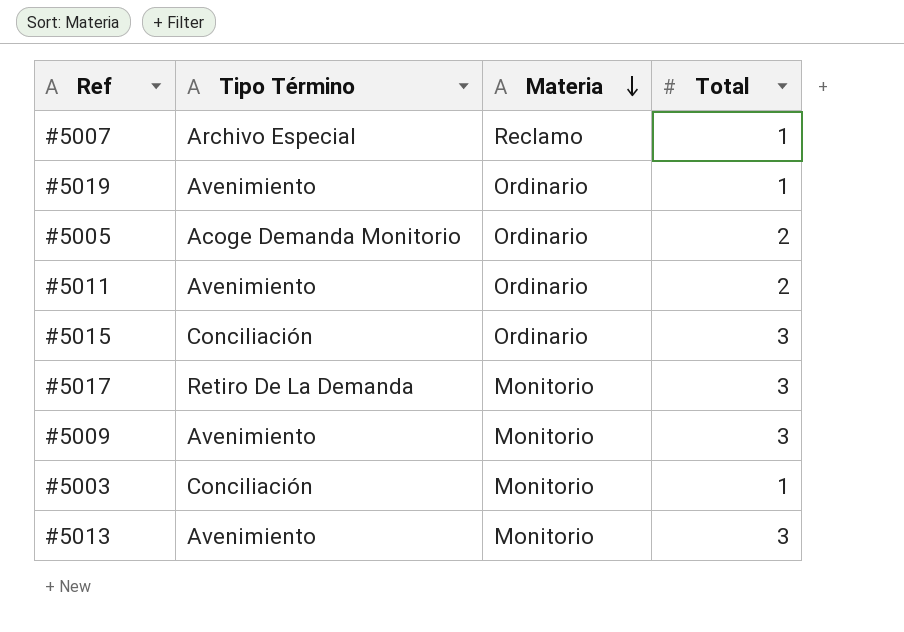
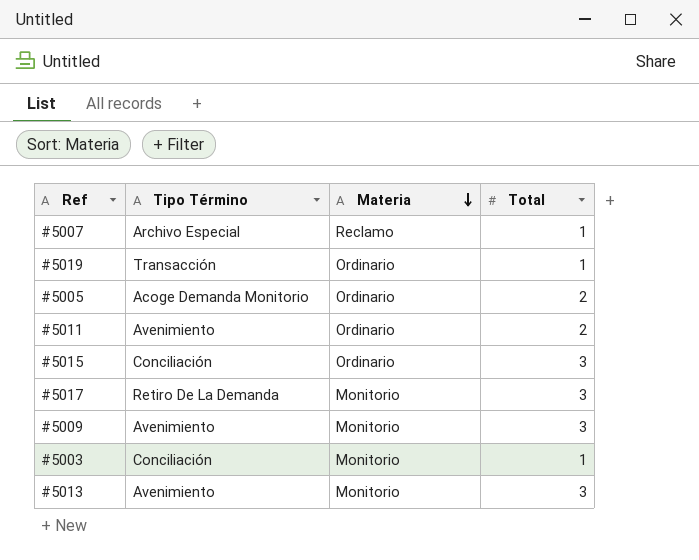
#5019 | Tipo Término: Avenimiento -> Transacción

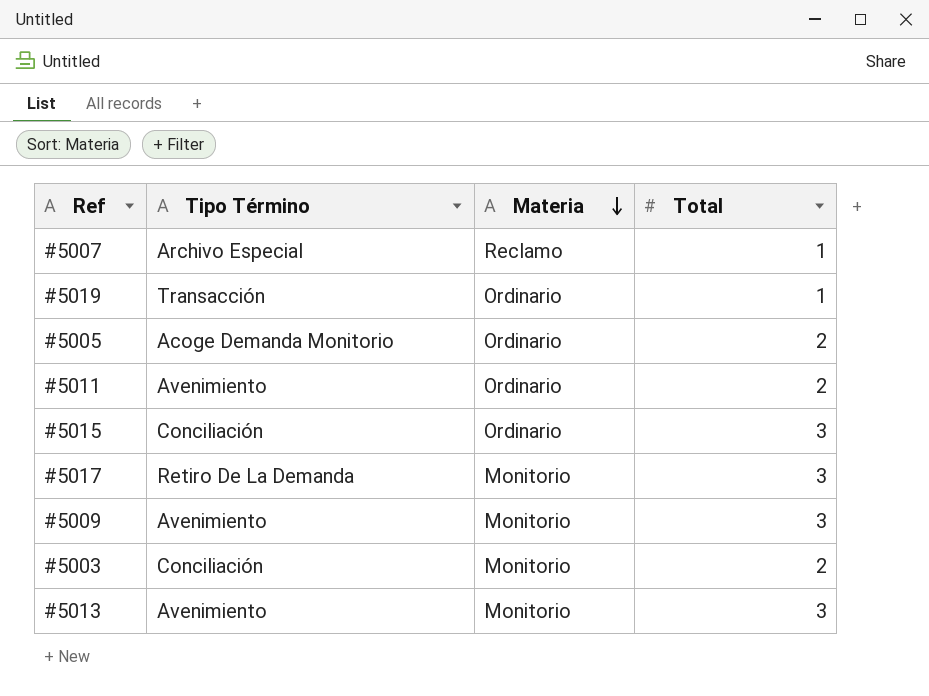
#5003 | Total: 1 -> 2

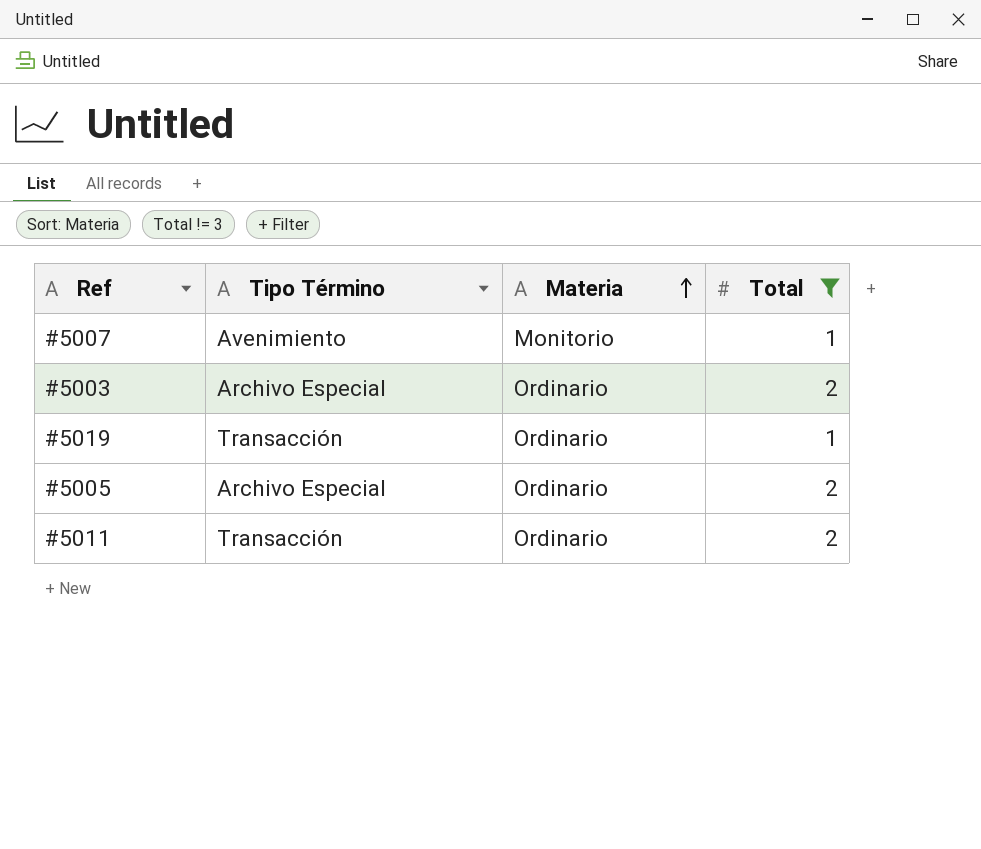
filter: none -> Total != 3
row order: Materia descending -> Materia ascending
#5007 | Tipo Término: Archivo Especial -> Avenimiento
#5007 | Materia: Reclamo -> Monitorio
#5003 | Tipo Término: Conciliación -> Archivo Especial
#5003 | Materia: Monitorio -> Ordinario
#5005 | Tipo Término: Acoge Demanda Monitorio -> Archivo Especial
#5011 | Tipo Término: Avenimiento -> Transacción

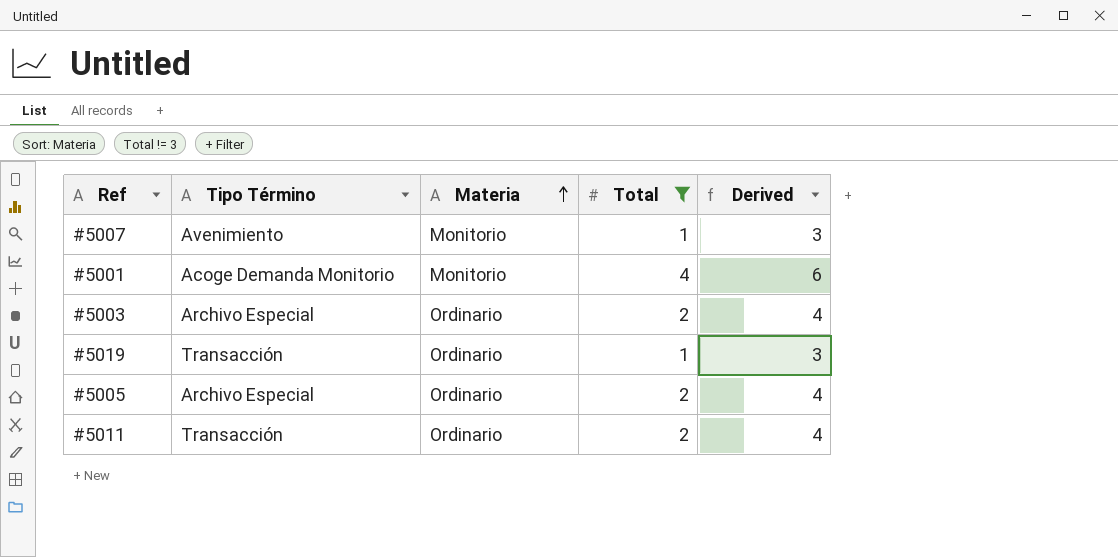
column Derived | formula: none -> [Total] + 2
row #5001: none -> Acoge Demanda Monitorio | Monitorio | 4 | 6

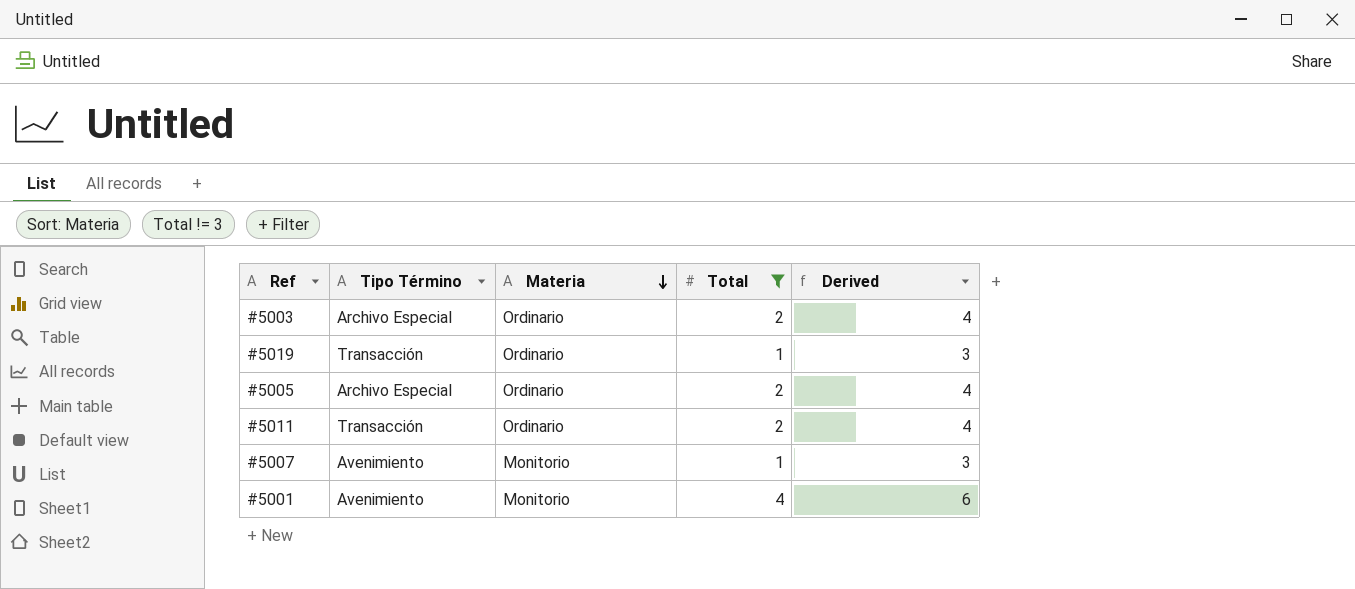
row order: Materia ascending -> Materia descending
#5001 | Tipo Término: Acoge Demanda Monitorio -> Avenimiento

